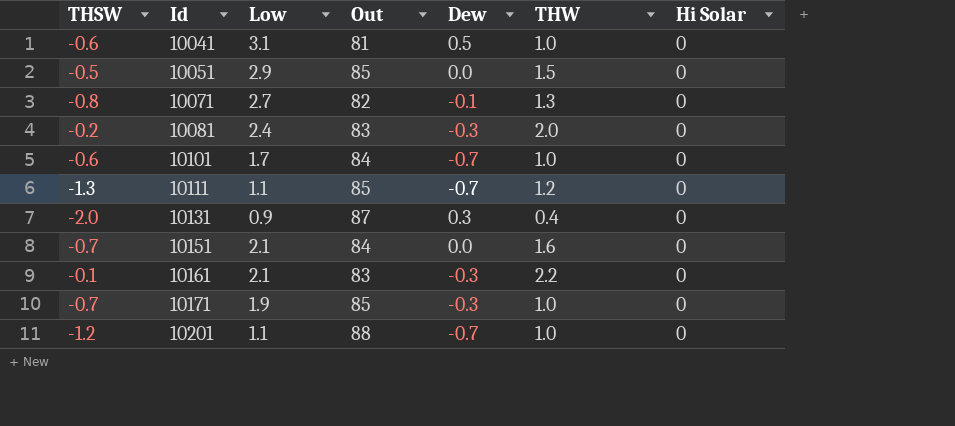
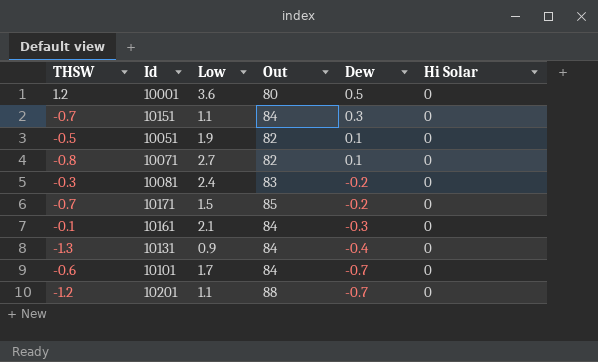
row order: Id ascending -> Dew descending
column THW | position: 6 -> none
row 10041: -0.6 | 3.1 | 81 | 0.5 | 1.0 | 0 -> none
row 10111: -1.3 | 1.1 | 85 | -0.7 | 1.2 | 0 -> none
row 10001: none -> 1.2 | 3.6 | 80 | 0.5 | 0
10151 | Low: 2.1 -> 1.1
10151 | Dew: 0.0 -> 0.3
10051 | Low: 2.9 -> 1.9
10051 | Out: 85 -> 82
10051 | Dew: 0.0 -> 0.1
10071 | Dew: -0.1 -> 0.1
10081 | THSW: -0.2 -> -0.3
10081 | Dew: -0.3 -> -0.2
10171 | Low: 1.9 -> 1.5
10171 | Dew: -0.3 -> -0.2
10161 | Out: 83 -> 84
10131 | THSW: -2.0 -> -1.3
10131 | Out: 87 -> 84
10131 | Dew: 0.3 -> -0.4

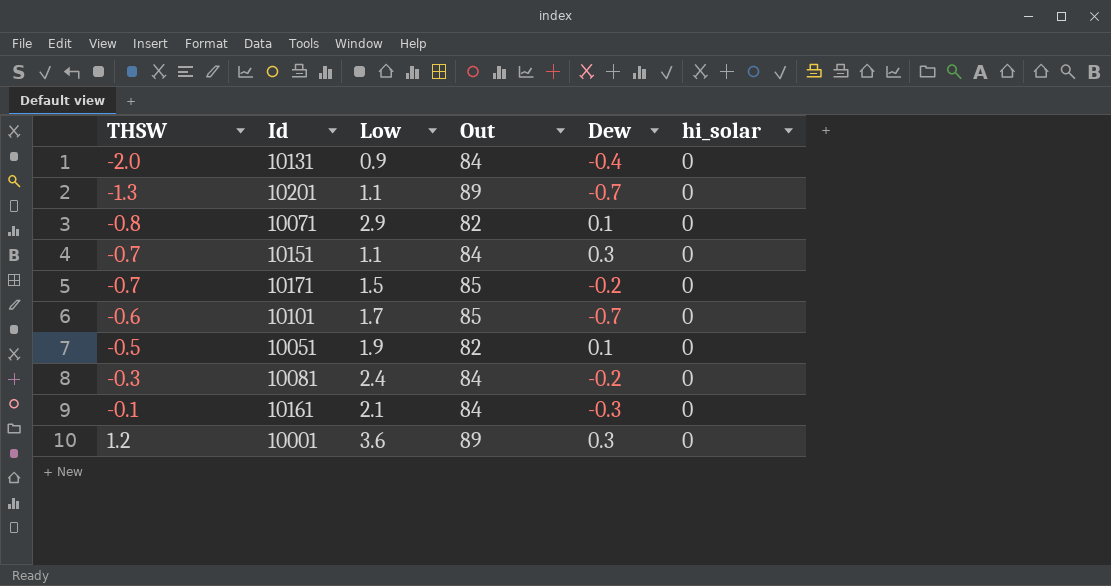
row order: Dew descending -> THSW ascending
column name: Hi Solar -> hi_solar
10131 | THSW: -1.3 -> -2.0
10201 | THSW: -1.2 -> -1.3
10201 | Out: 88 -> 89
10071 | Low: 2.7 -> 2.9
10101 | Out: 84 -> 85
10081 | Out: 83 -> 84
10001 | Out: 80 -> 89
10001 | Dew: 0.5 -> 0.3

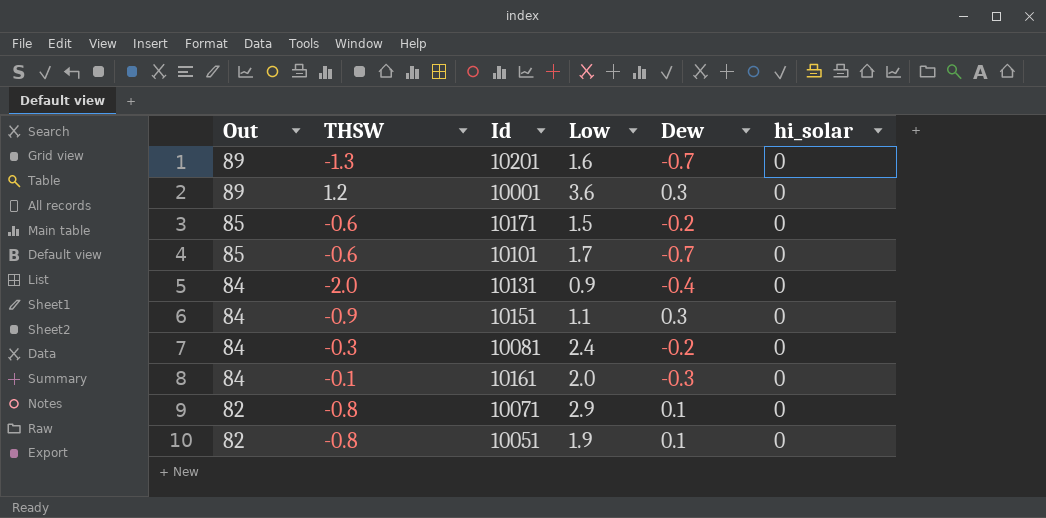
row order: THSW ascending -> Out descending
column Out | position: 4 -> 1
10201 | Low: 1.1 -> 1.6
10171 | THSW: -0.7 -> -0.6
10151 | THSW: -0.7 -> -0.9
10161 | Low: 2.1 -> 2.0
10051 | THSW: -0.5 -> -0.8

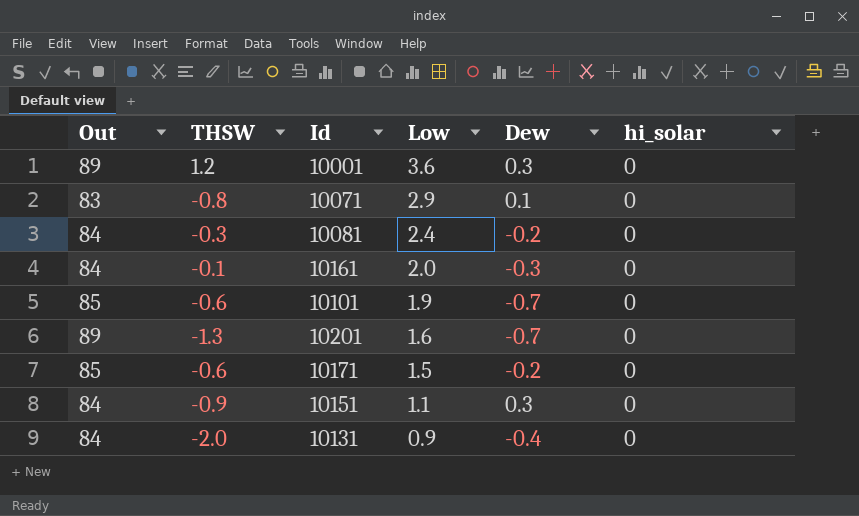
row order: Out descending -> Low descending
row 10051: 82 | -0.8 | 1.9 | 0.1 | 0 -> none
10071 | Out: 82 -> 83
10101 | Low: 1.7 -> 1.9

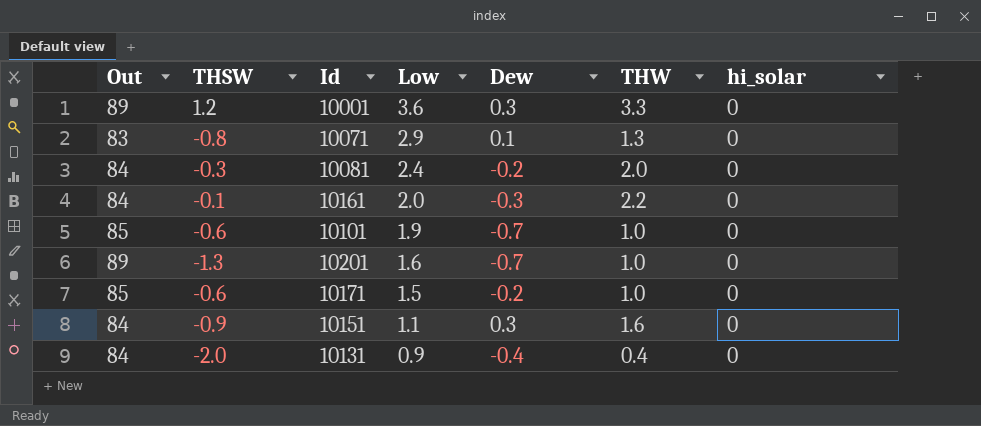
column THW | position: none -> 6

